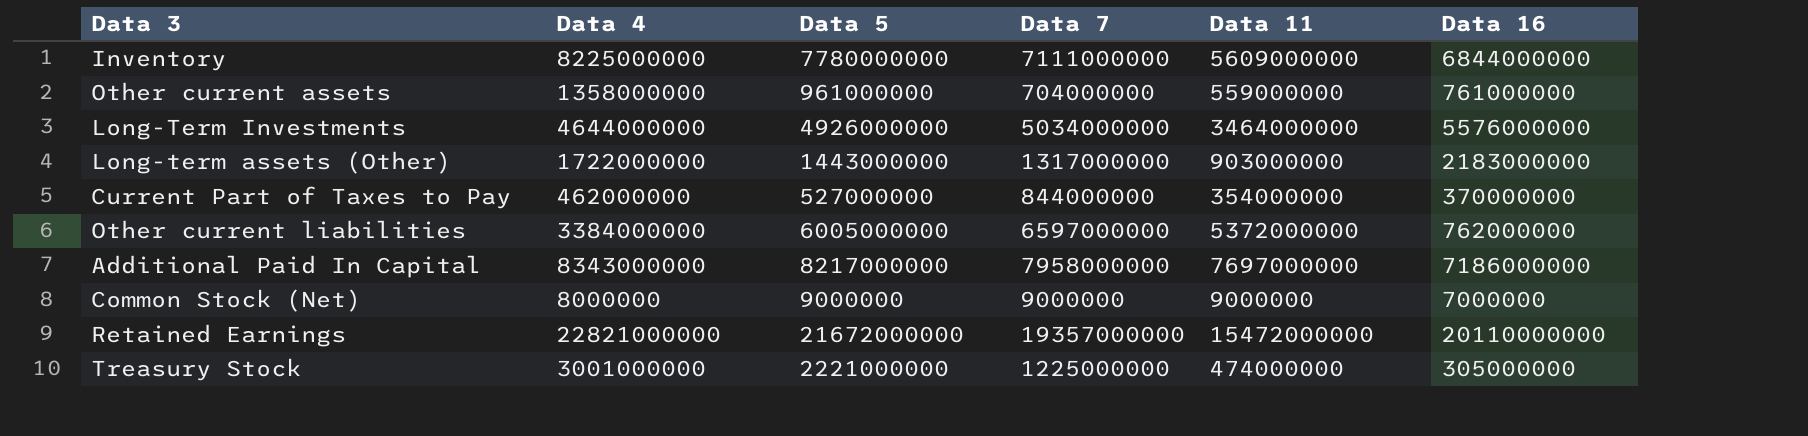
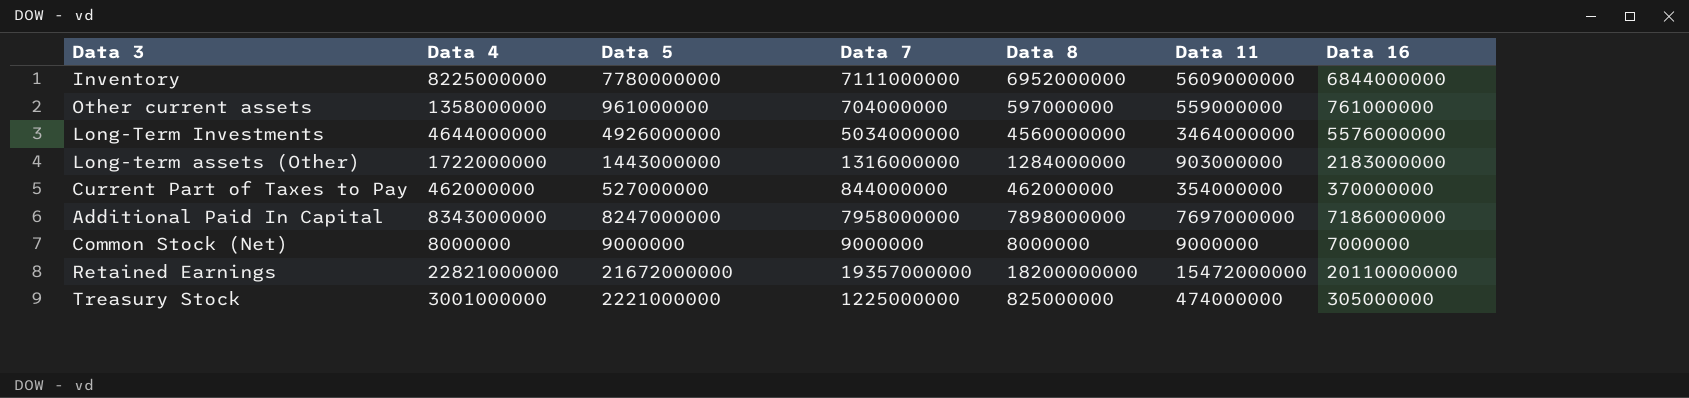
column Data 8 | position: none -> 5
row Other current liabilities: 3384000000 | 6005000000 | 6597000000 | 5372000000 | 762000000 -> none
Long-term assets (Other) | Data 7: 1317000000 -> 1316000000
Additional Paid In Capital | Data 5: 8217000000 -> 8247000000

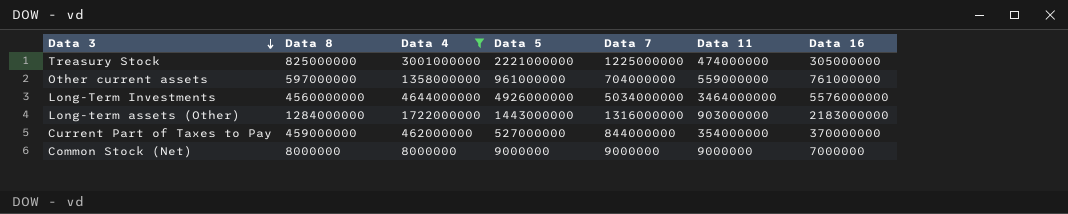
filter: none -> Data 4 <= 4644000000
row order: none -> Data 3 descending
column Data 8 | position: 5 -> 2
Current Part of Taxes to Pay | Data 8: 462000000 -> 459000000

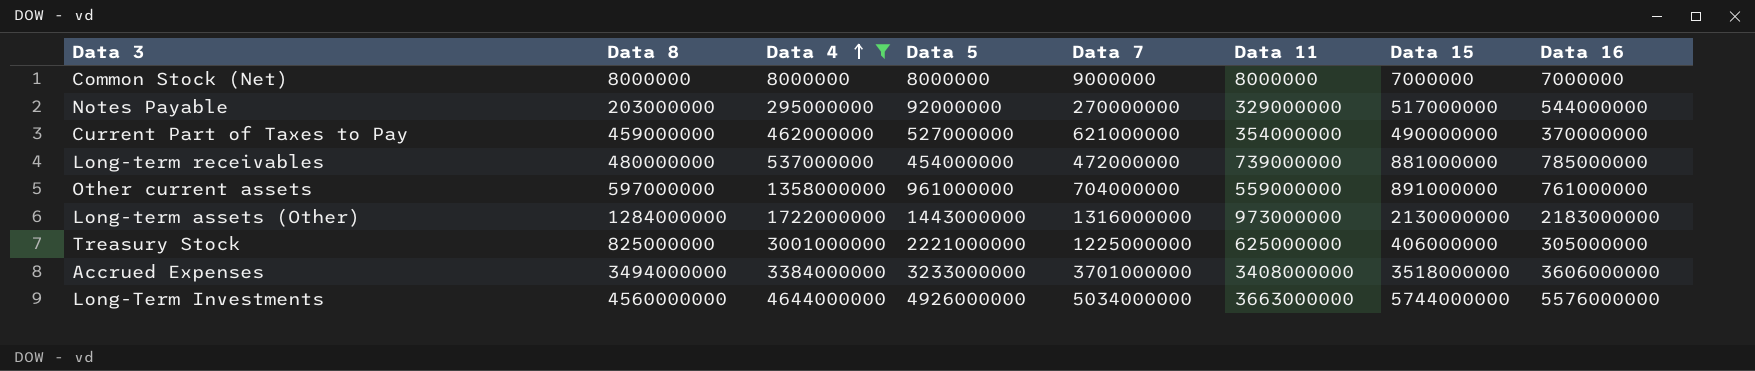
row order: Data 3 descending -> Data 4 ascending
column Data 15 | position: none -> 7
Common Stock (Net) | Data 5: 9000000 -> 8000000
Common Stock (Net) | Data 11: 9000000 -> 8000000
row Notes Payable: none -> 203000000 | 295000000 | 92000000 | 270000000 | 329000000 | 517000000 | 544000000
Current Part of Taxes to Pay | Data 7: 844000000 -> 621000000
row Long-term receivables: none -> 480000000 | 537000000 | 454000000 | 472000000 | 739000000 | 881000000 | 785000000
Long-term assets (Other) | Data 11: 903000000 -> 973000000
Treasury Stock | Data 11: 474000000 -> 625000000
row Accrued Expenses: none -> 3494000000 | 3384000000 | 3233000000 | 3701000000 | 3408000000 | 3518000000 | 3606000000
Long-Term Investments | Data 11: 3464000000 -> 3663000000

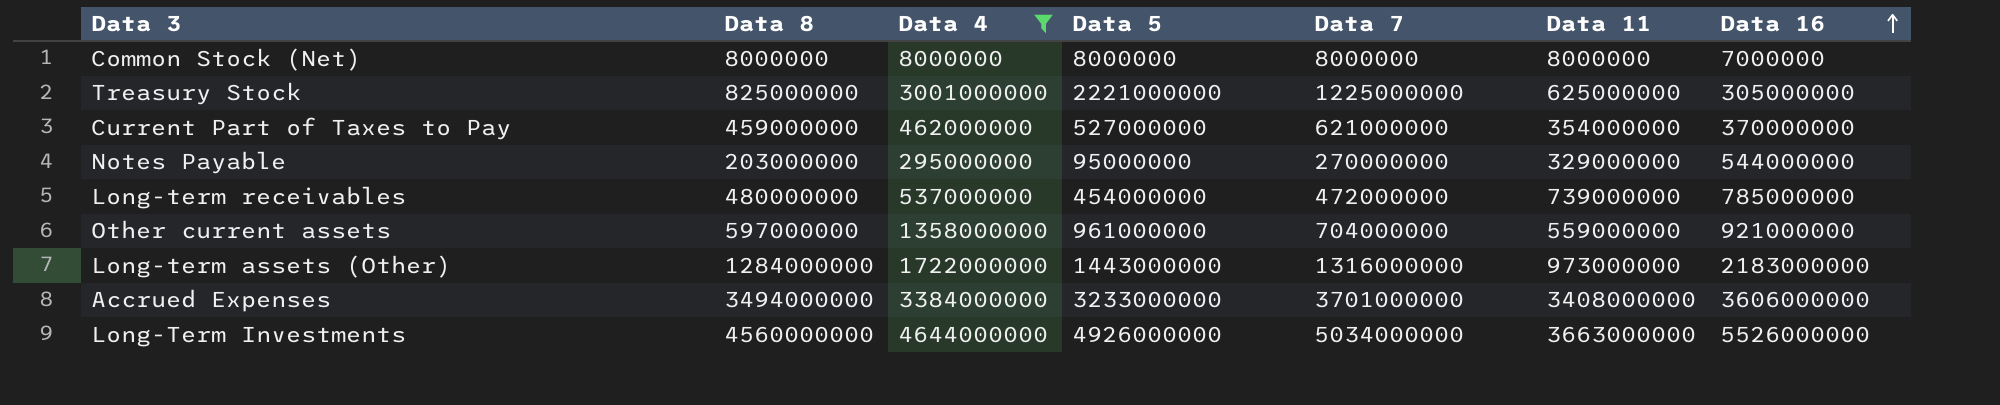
row order: Data 4 ascending -> Data 16 ascending
column Data 15 | position: 7 -> none
Common Stock (Net) | Data 7: 9000000 -> 8000000
Notes Payable | Data 5: 92000000 -> 95000000
Other current assets | Data 16: 761000000 -> 921000000
Long-Term Investments | Data 16: 5576000000 -> 5526000000

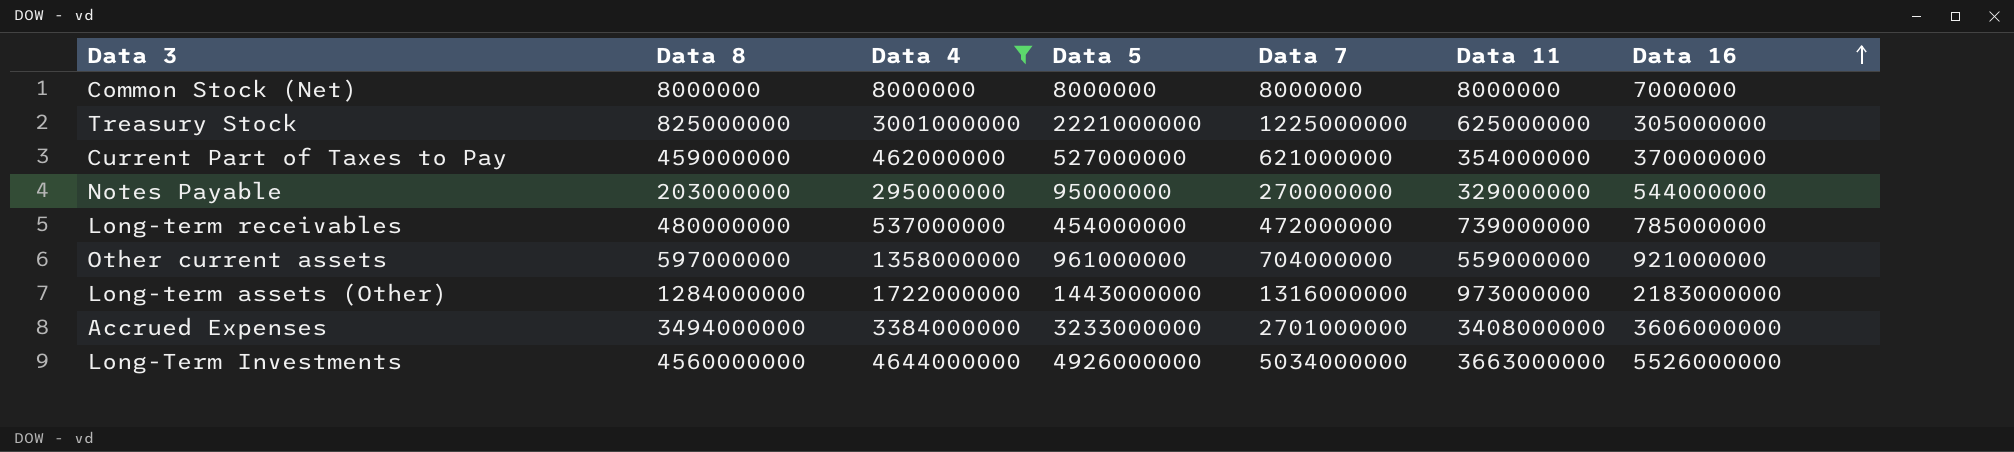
Accrued Expenses | Data 7: 3701000000 -> 2701000000

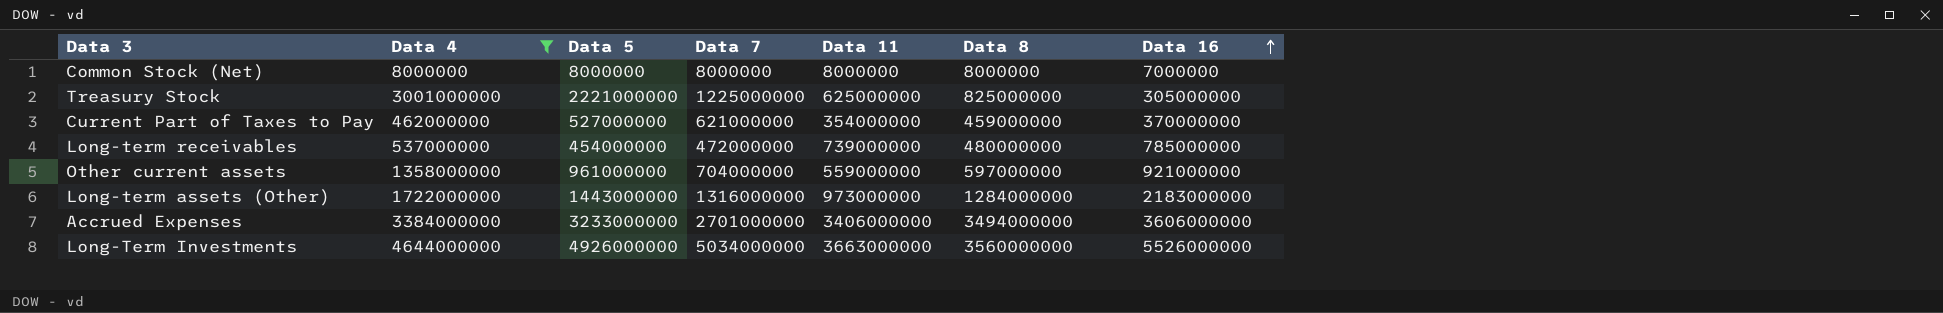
column Data 8 | position: 2 -> 6
row Notes Payable: 203000000 | 295000000 | 95000000 | 270000000 | 329000000 | 544000000 -> none
Accrued Expenses | Data 11: 3408000000 -> 3406000000
Long-Term Investments | Data 8: 4560000000 -> 3560000000

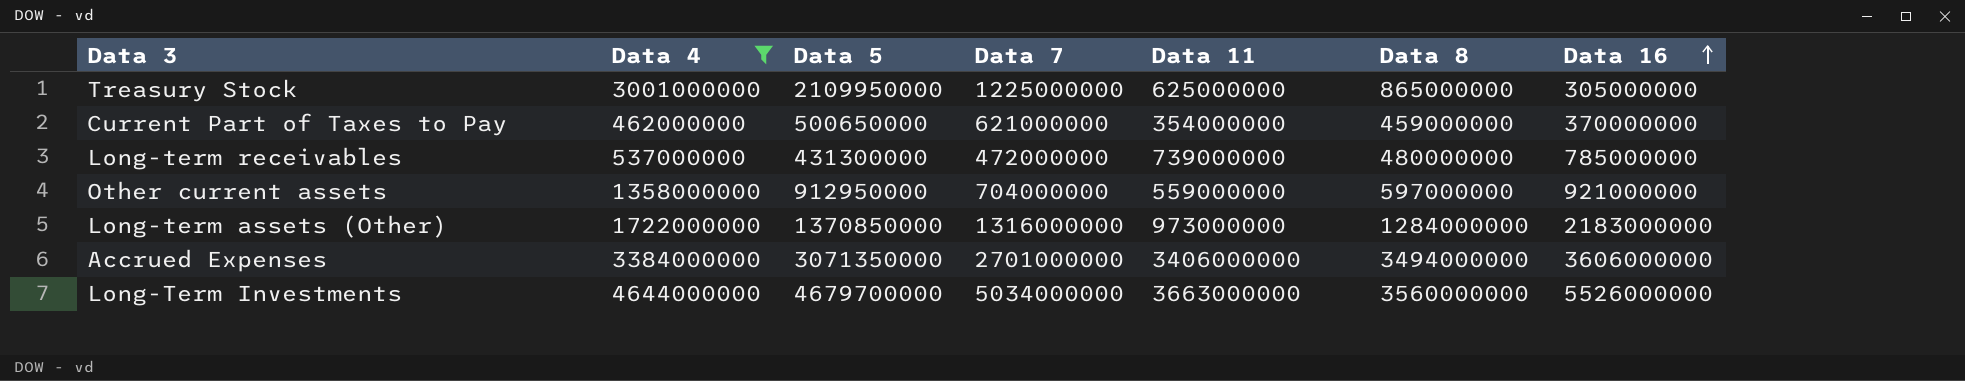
row Common Stock (Net): 8000000 | 8000000 | 8000000 | 8000000 | 8000000 | 7000000 -> none
Treasury Stock | Data 5: 2221000000 -> 2109950000
Treasury Stock | Data 8: 825000000 -> 865000000
Current Part of Taxes to Pay | Data 5: 527000000 -> 500650000
Long-term receivables | Data 5: 454000000 -> 431300000
Other current assets | Data 5: 961000000 -> 912950000
Long-term assets (Other) | Data 5: 1443000000 -> 1370850000
Accrued Expenses | Data 5: 3233000000 -> 3071350000
Long-Term Investments | Data 5: 4926000000 -> 4679700000

